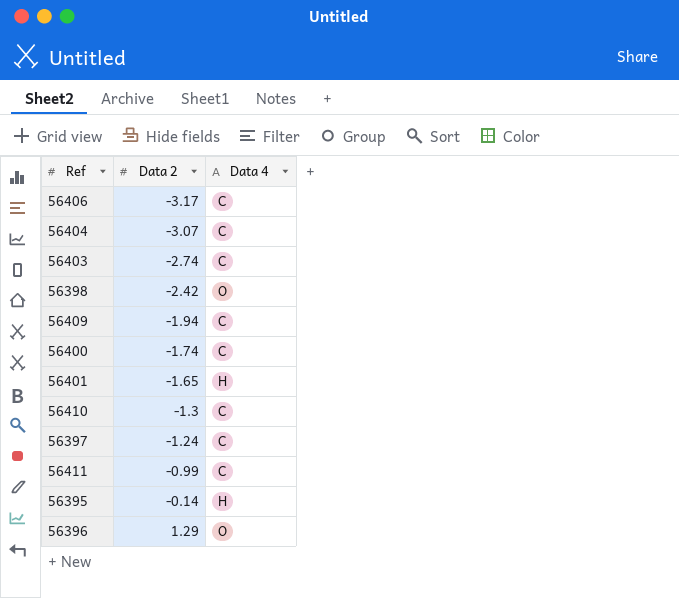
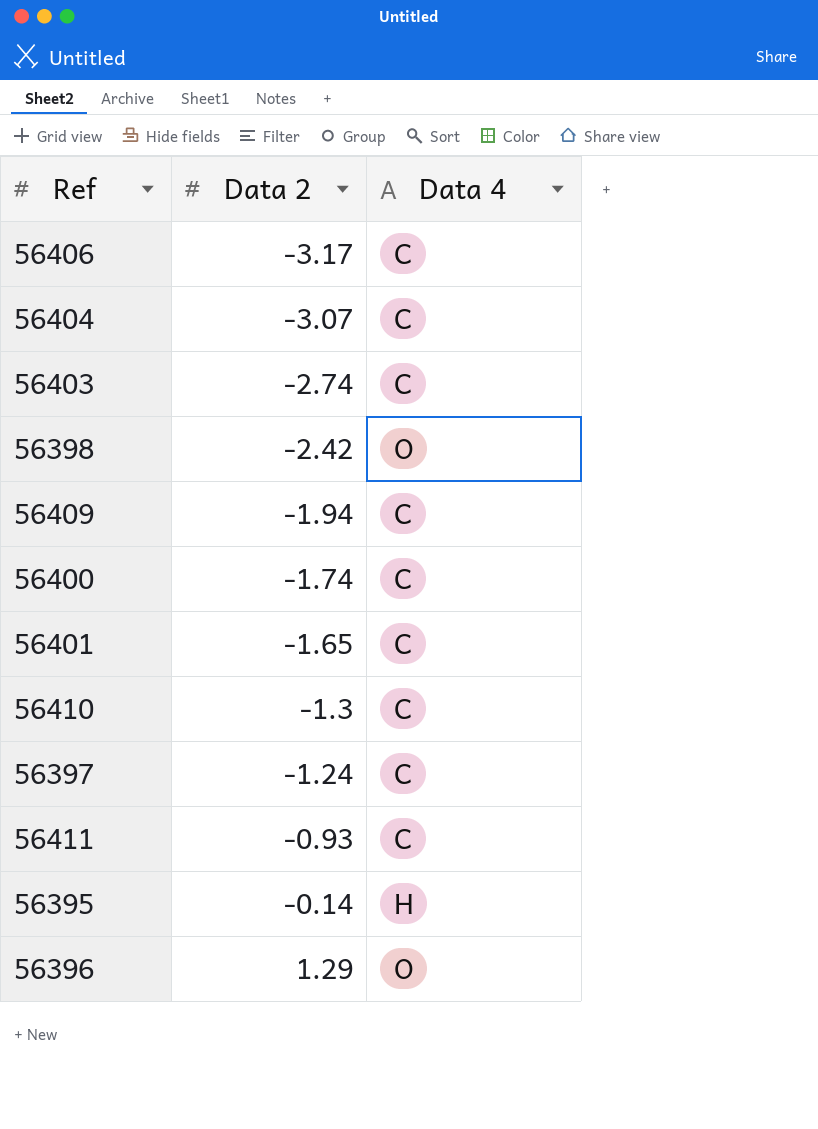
56401 | Data 4: H -> C
56411 | Data 2: -0.99 -> -0.93

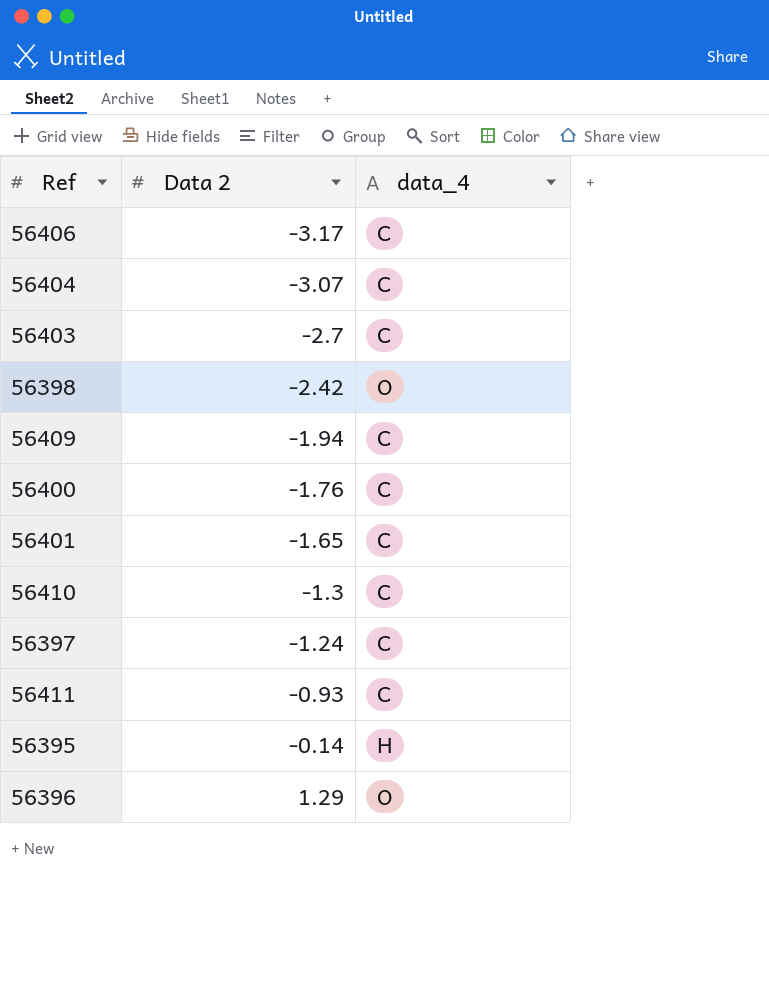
column name: Data 4 -> data_4
56403 | Data 2: -2.74 -> -2.7
56400 | Data 2: -1.74 -> -1.76

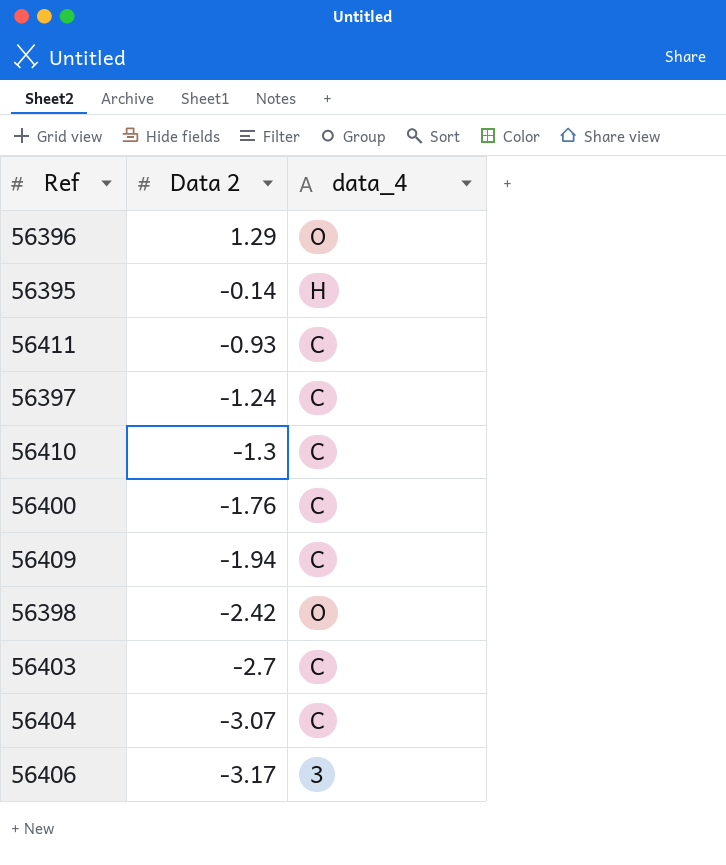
row order: Data 2 ascending -> Data 2 descending
row 56401: -1.65 | C -> none
56406 | data_4: C -> 3

